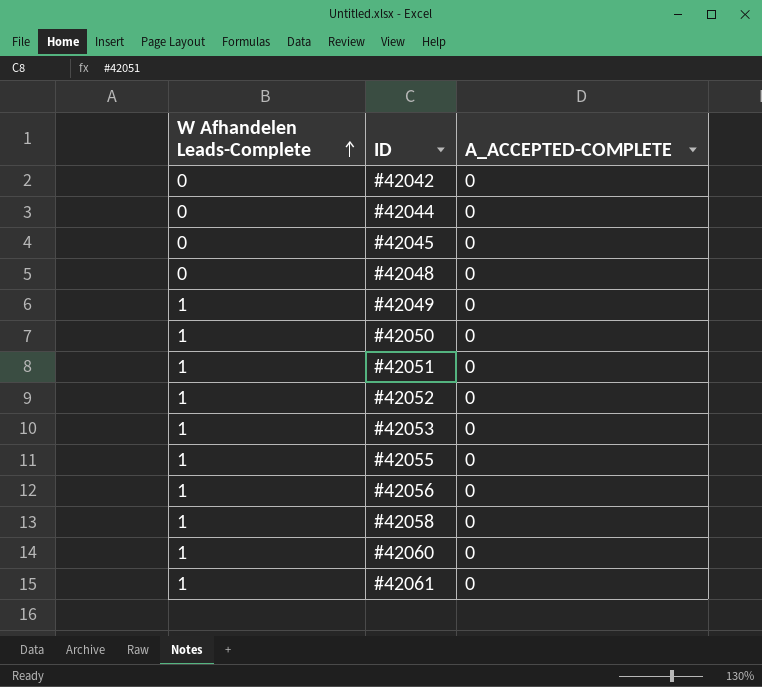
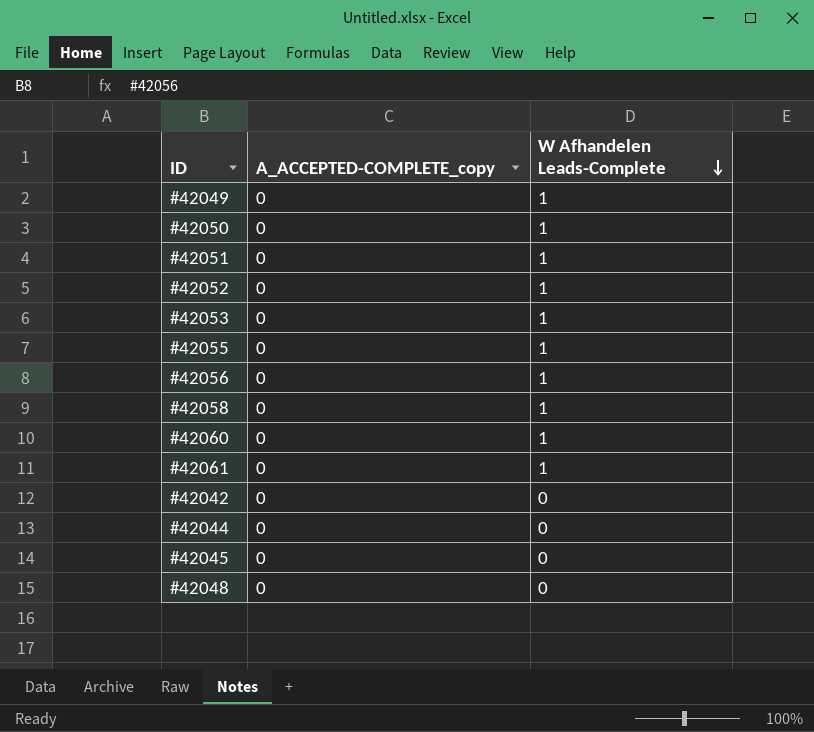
row order: W Afhandelen Leads-Complete ascending -> W Afhandelen Leads-Complete descending
column name: A_ACCEPTED-COMPLETE -> A_ACCEPTED-COMPLETE_copy
column W Afhandelen Leads-Complete | position: 1 -> 3

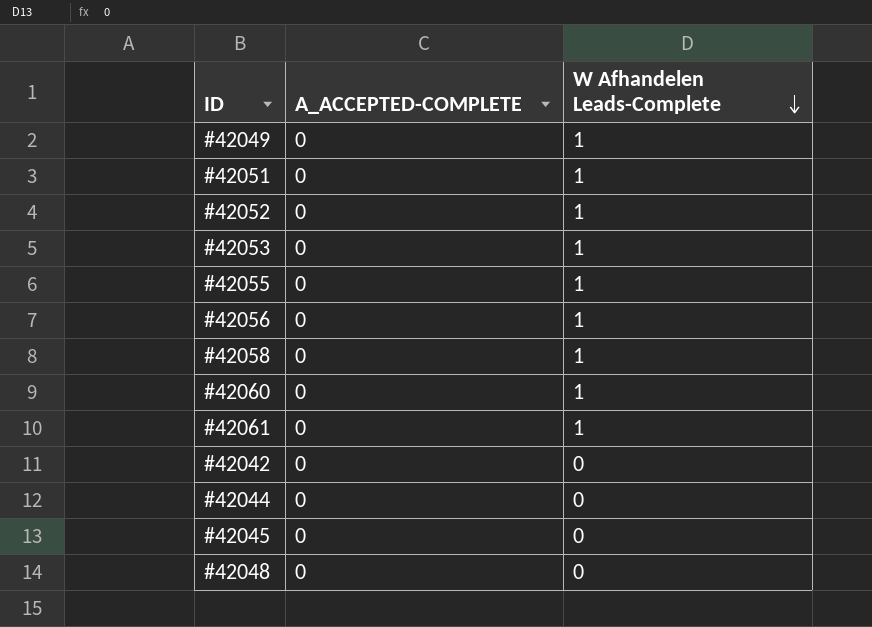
column name: A_ACCEPTED-COMPLETE_copy -> A_ACCEPTED-COMPLETE
row #42050: 0 | 1 -> none

